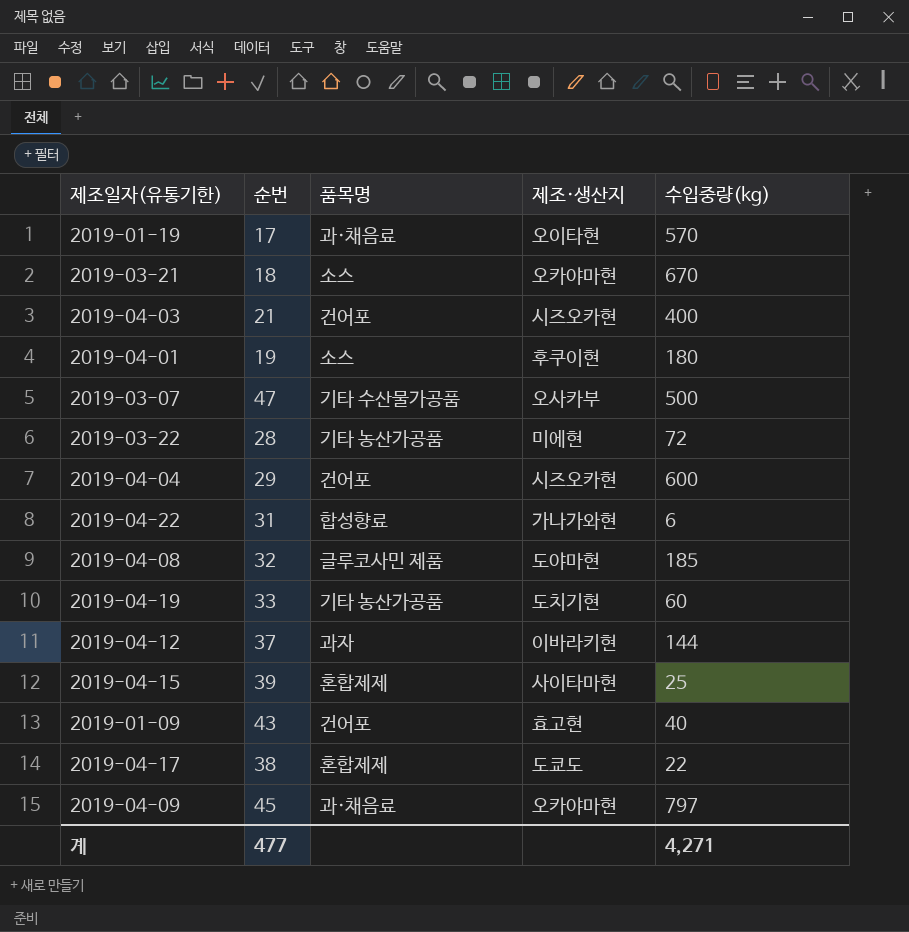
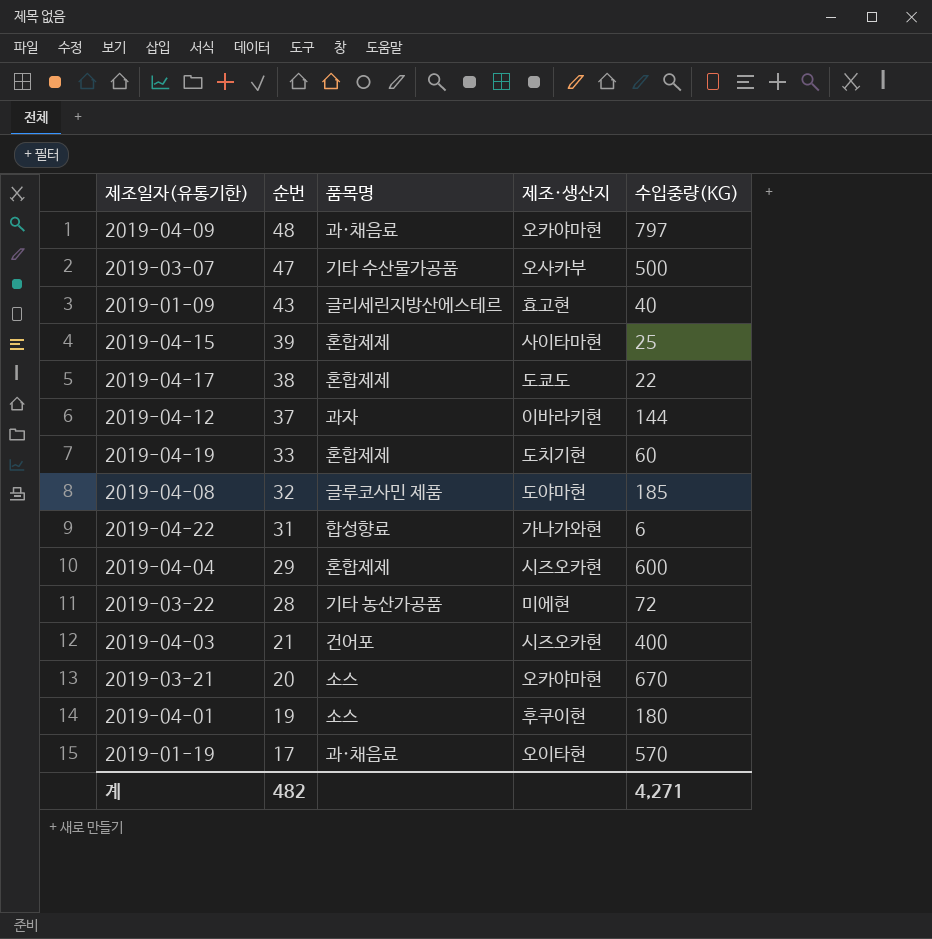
row order: none -> 순번 descending
column name: 수입중량(kg) -> 수입중량(KG)
2019-04-09 | 순번: 45 -> 48
2019-01-09 | 품목명: 건어포 -> 글리세린지방산에스테르
2019-04-19 | 품목명: 기타 농산가공품 -> 혼합제제
2019-04-04 | 품목명: 건어포 -> 혼합제제
2019-03-21 | 순번: 18 -> 20
계 | 순번: 477 -> 482

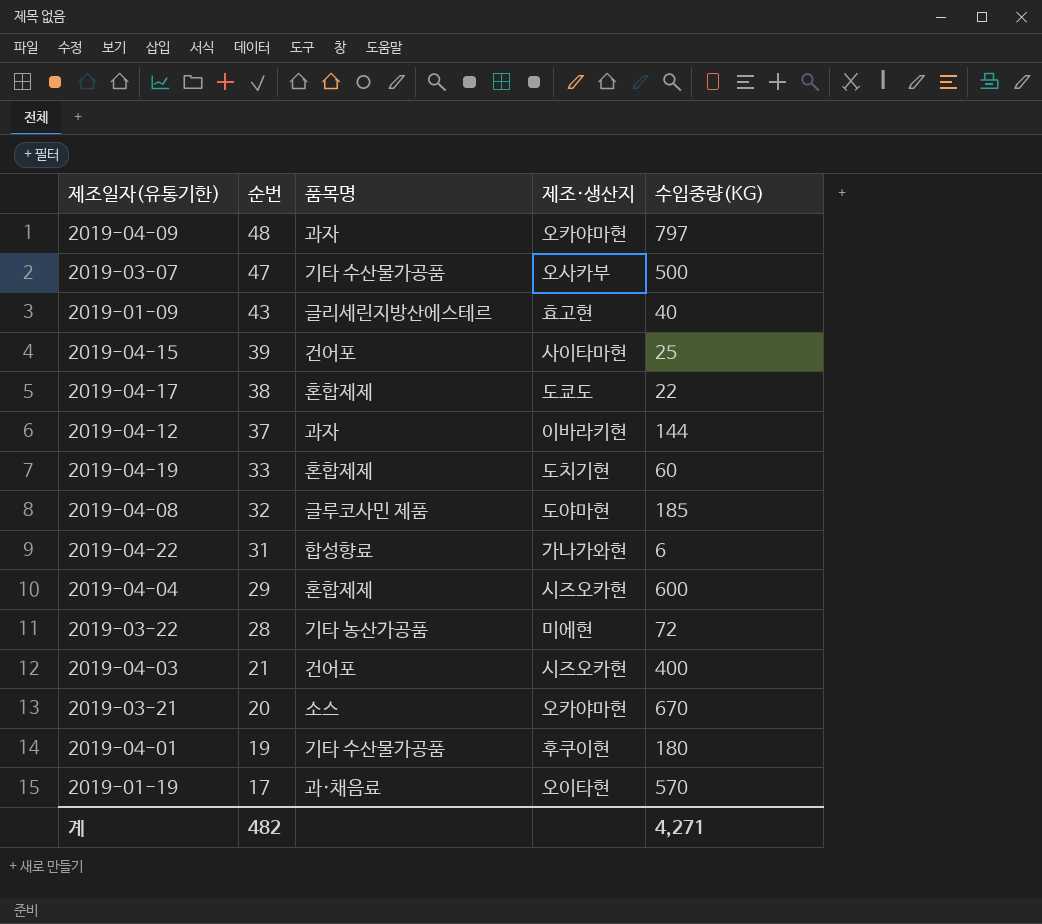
2019-04-09 | 품목명: 과·채음료 -> 과자
2019-04-15 | 품목명: 혼합제제 -> 건어포
2019-04-01 | 품목명: 소스 -> 기타 수산물가공품

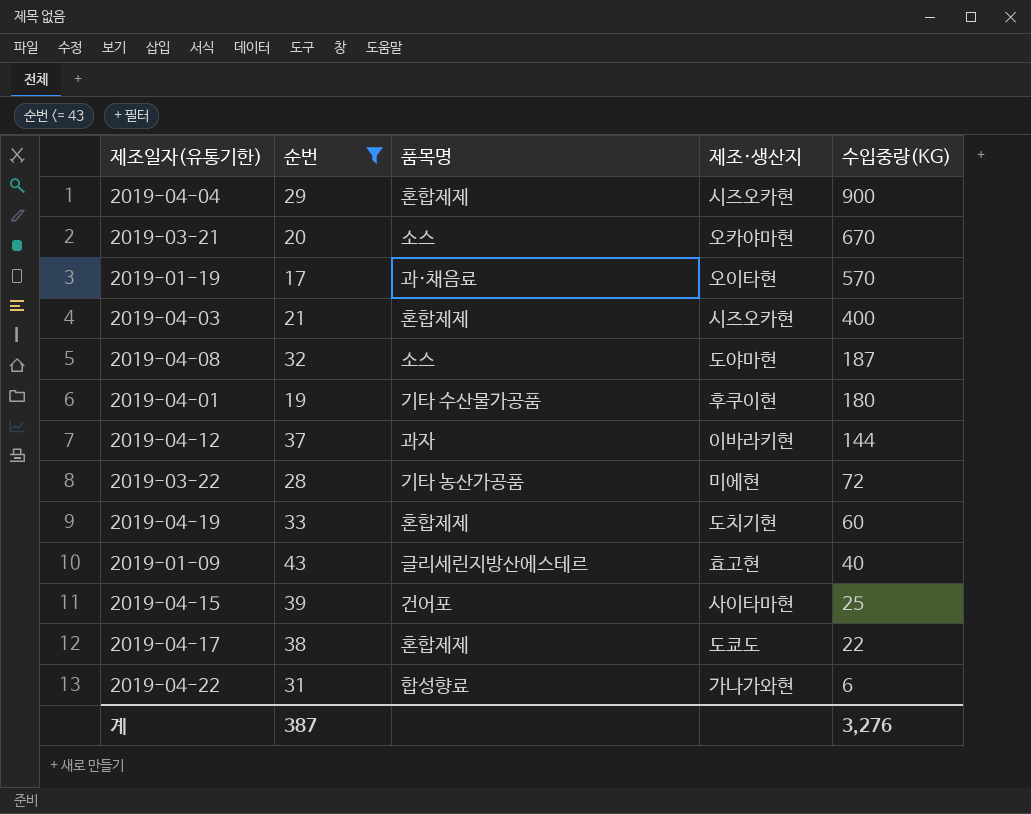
filter: none -> 순번 <= 43
row order: 순번 descending -> 수입중량(KG) descending
2019-04-04 | 수입중량(KG): 600 -> 900
2019-04-03 | 품목명: 건어포 -> 혼합제제
2019-04-08 | 품목명: 글루코사민 제품 -> 소스
2019-04-08 | 수입중량(KG): 185 -> 187
계 | 순번: 482 -> 387
계 | 수입중량(KG): 4,271 -> 3,276

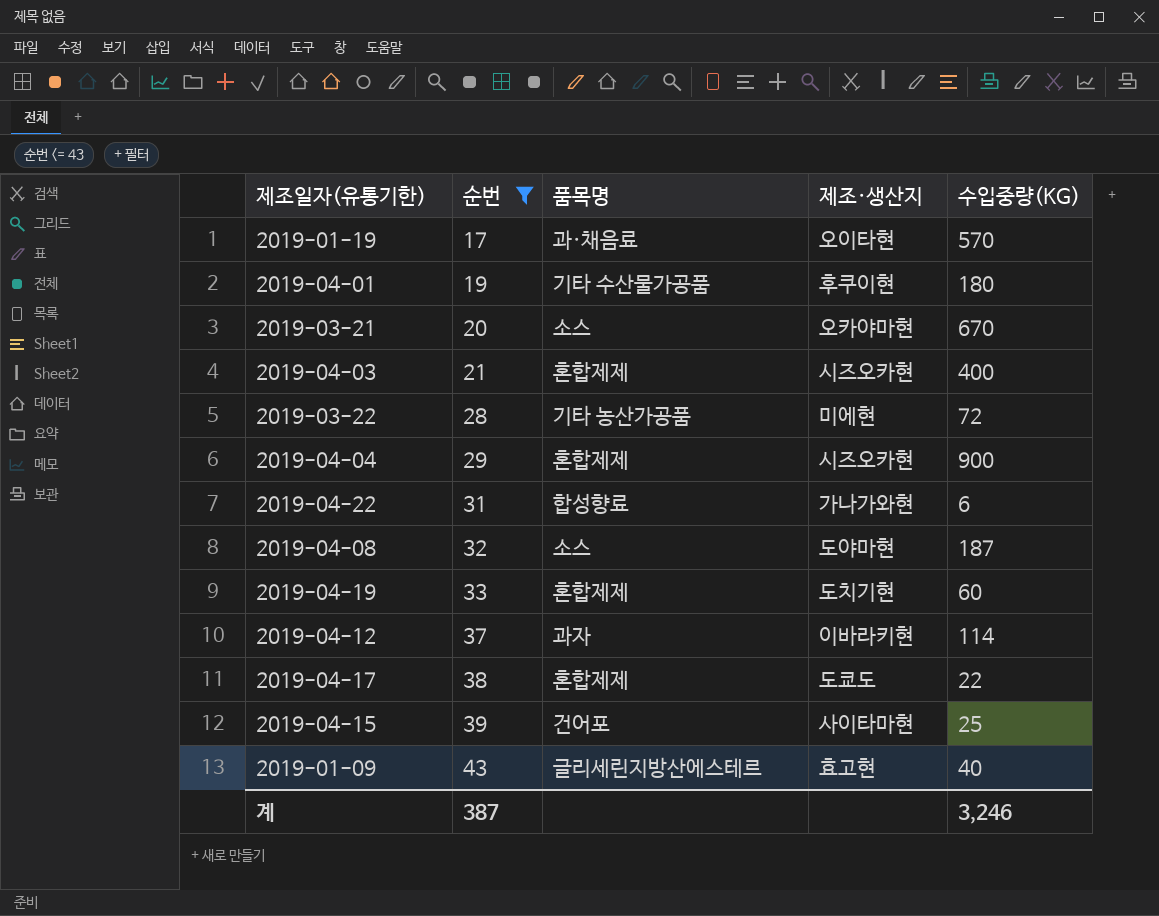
row order: 수입중량(KG) descending -> 순번 ascending
2019-04-12 | 수입중량(KG): 144 -> 114
계 | 수입중량(KG): 3,276 -> 3,246

